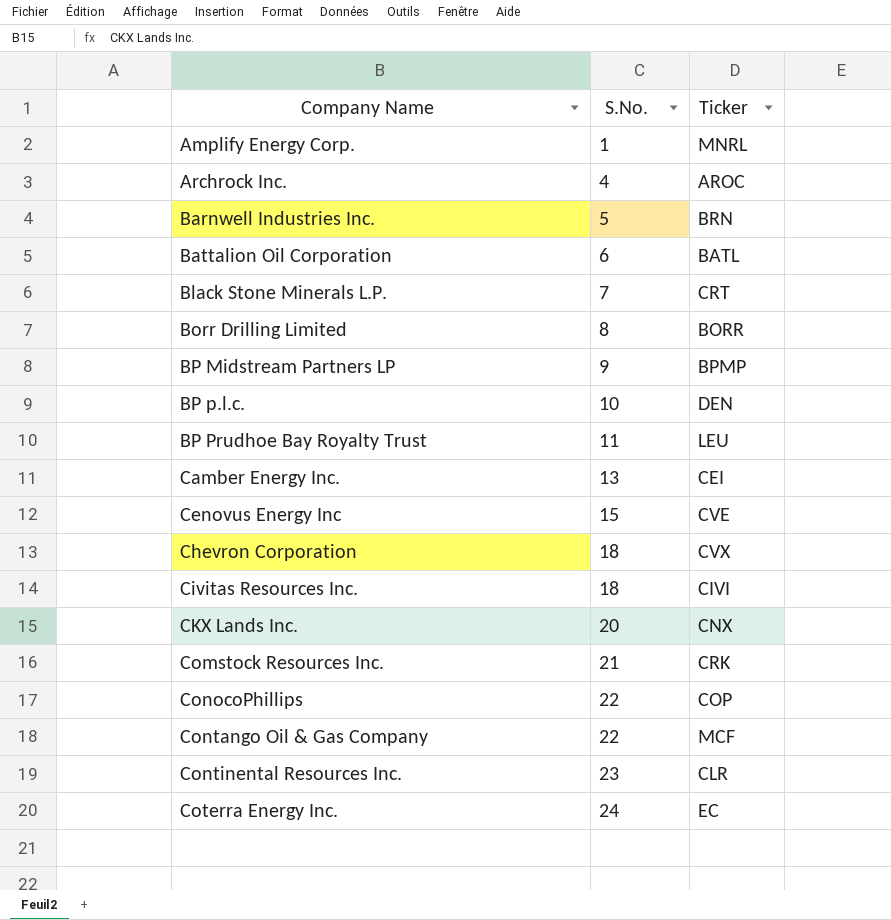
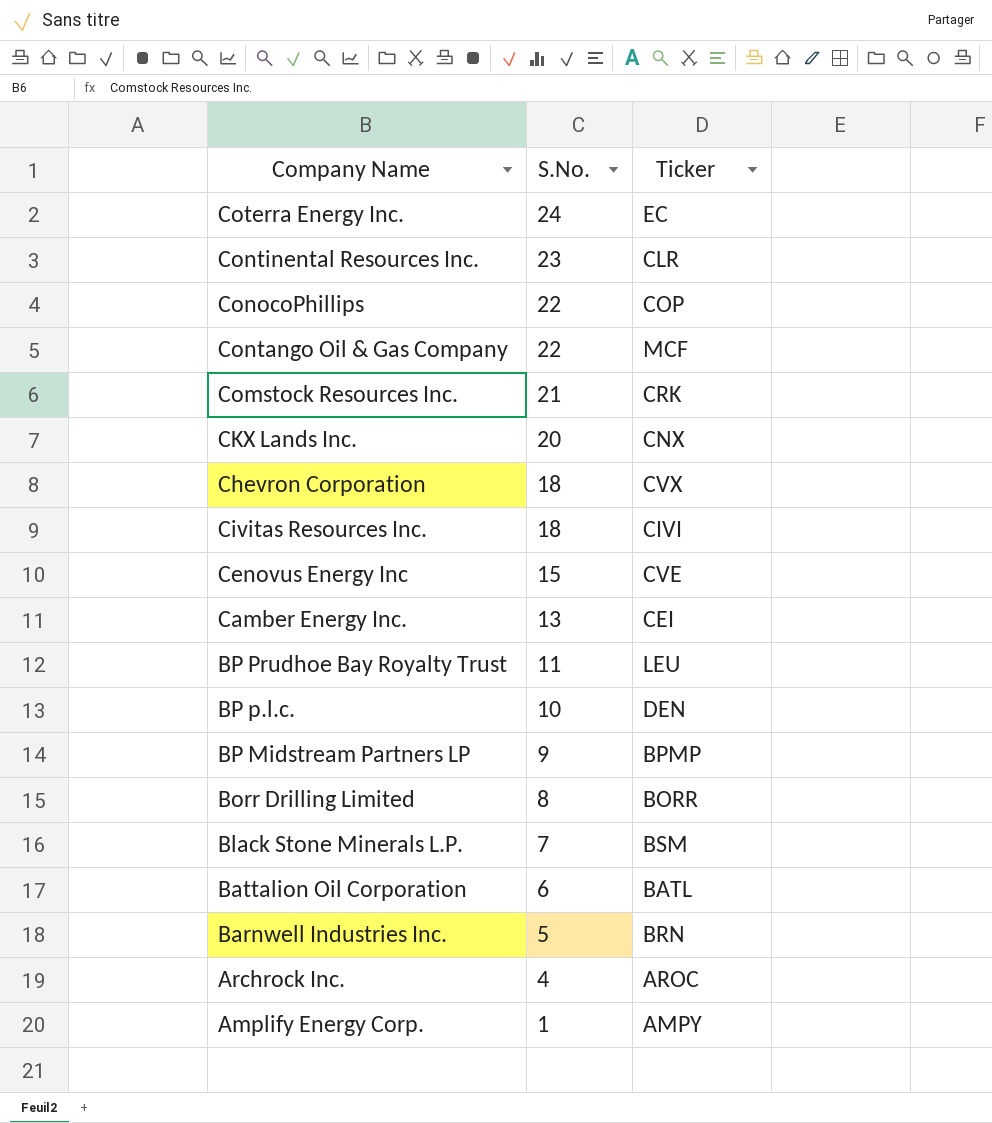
row order: Company Name ascending -> S.No. descending
Black Stone Minerals L.P. | Ticker: CRT -> BSM
Amplify Energy Corp. | Ticker: MNRL -> AMPY

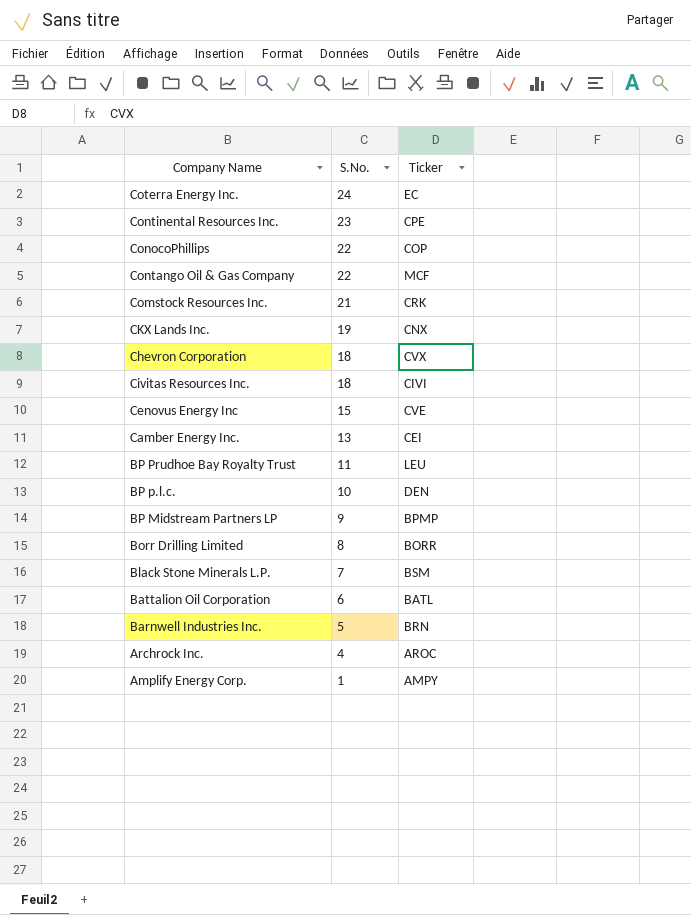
Continental Resources Inc. | Ticker: CLR -> CPE
CKX Lands Inc. | S.No.: 20 -> 19

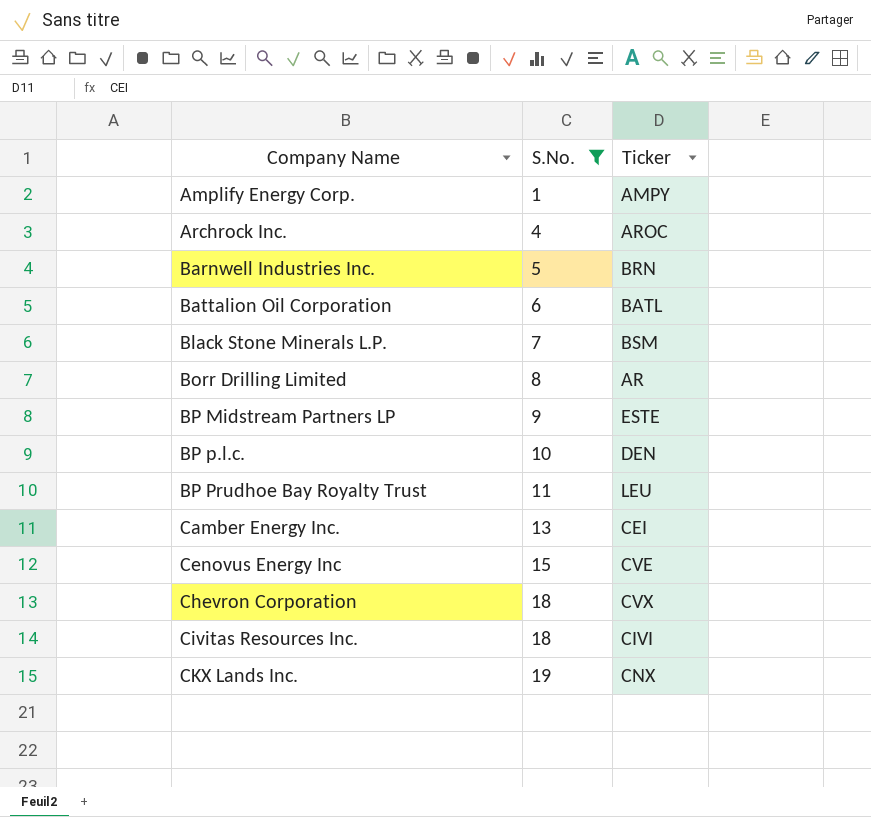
filter: none -> S.No. <= 19
row order: S.No. descending -> Company Name ascending
Borr Drilling Limited | Ticker: BORR -> AR
BP Midstream Partners LP | Ticker: BPMP -> ESTE

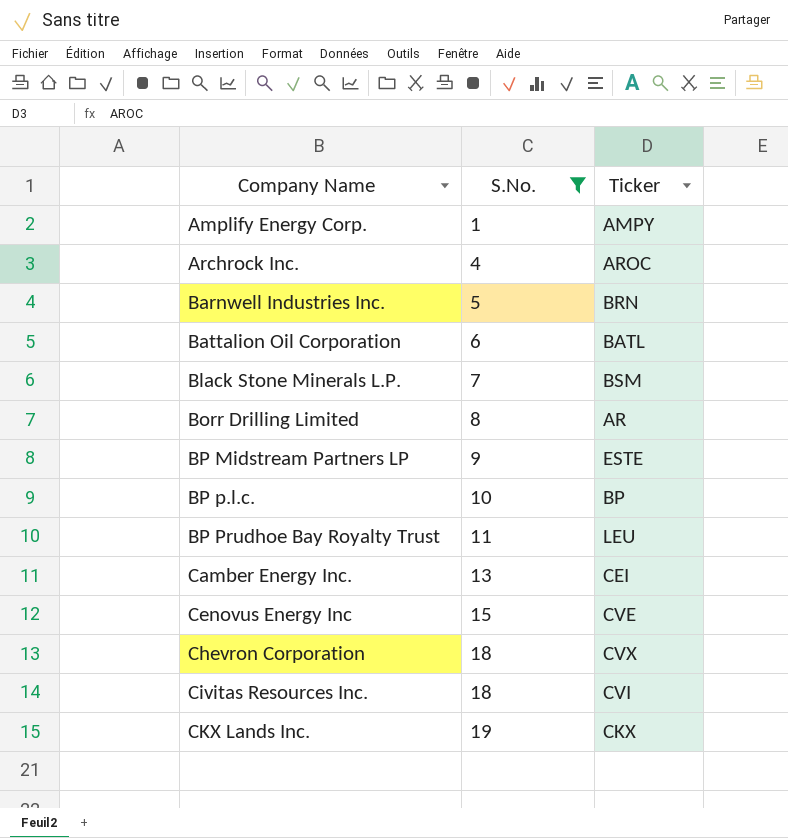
BP p.l.c. | Ticker: DEN -> BP
Civitas Resources Inc. | Ticker: CIVI -> CVI
CKX Lands Inc. | Ticker: CNX -> CKX

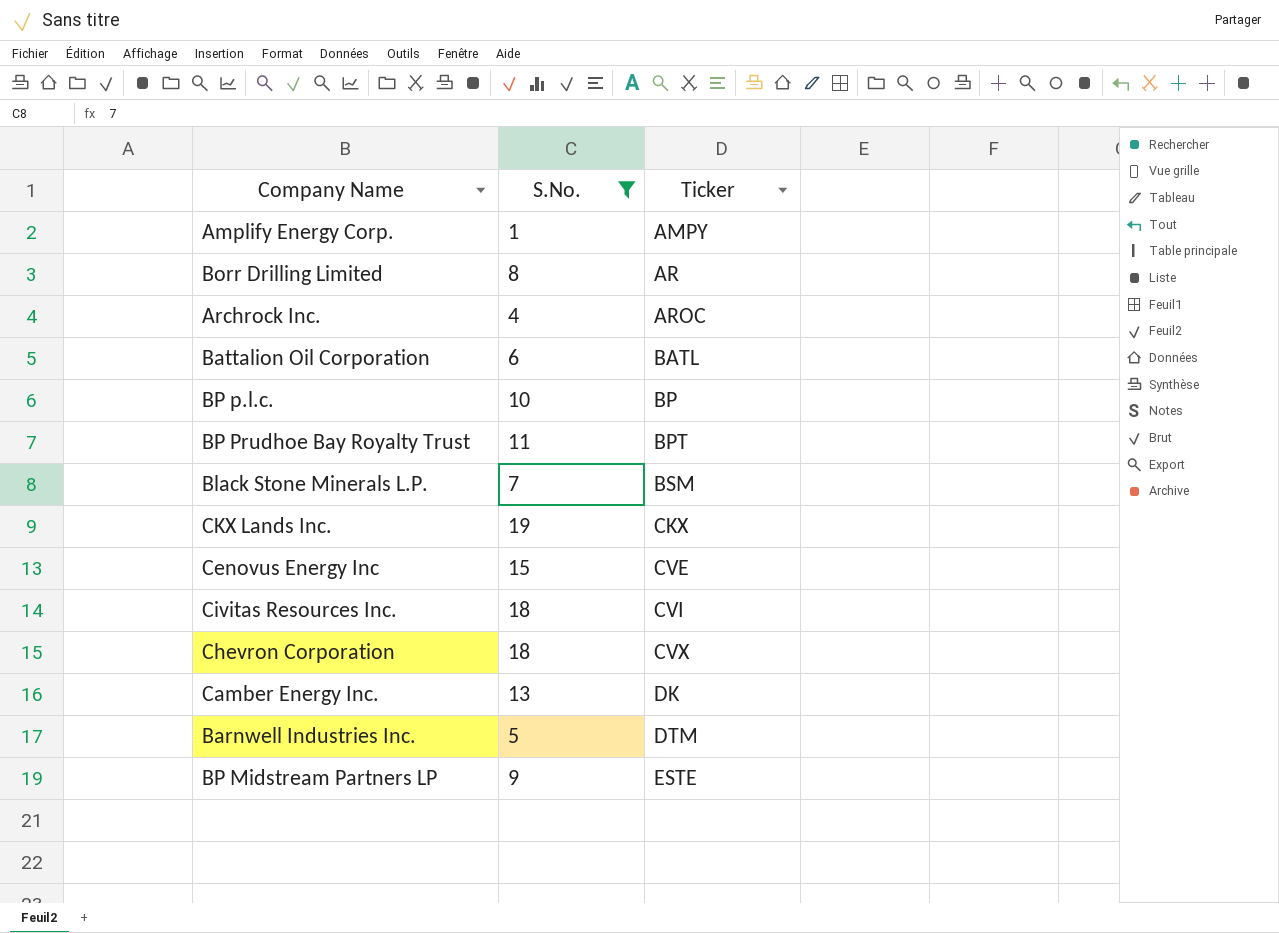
row order: Company Name ascending -> Ticker ascending
BP Prudhoe Bay Royalty Trust | Ticker: LEU -> BPT
Camber Energy Inc. | Ticker: CEI -> DK
Barnwell Industries Inc. | Ticker: BRN -> DTM

